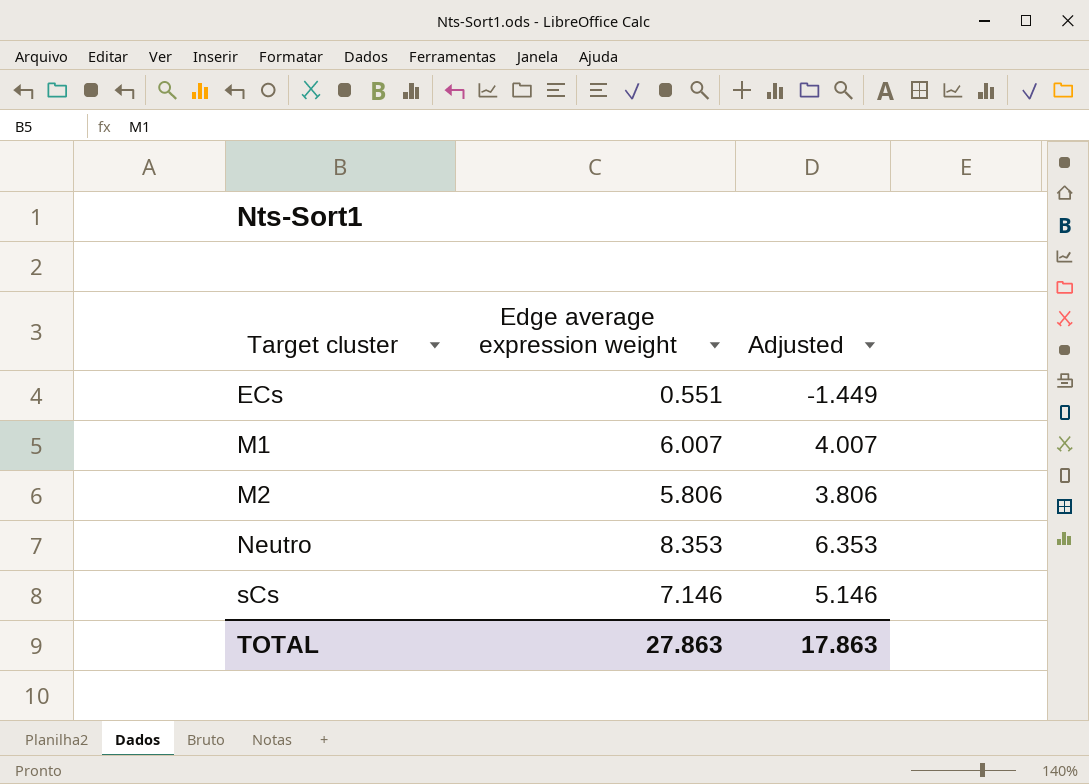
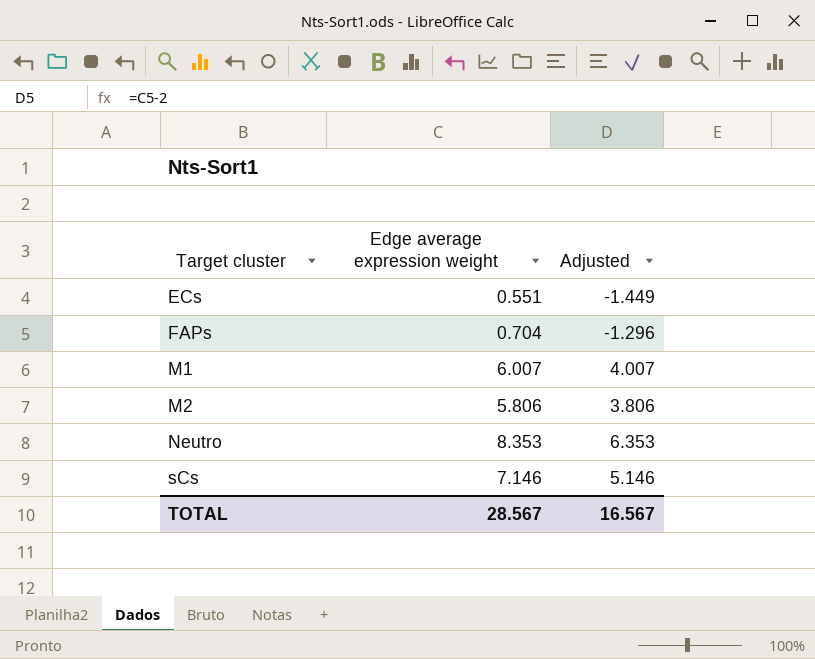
row FAPs: none -> 0.704 | -1.296
TOTAL | Edge average expression weight: 27.863 -> 28.567
TOTAL | Adjusted: 17.863 -> 16.567

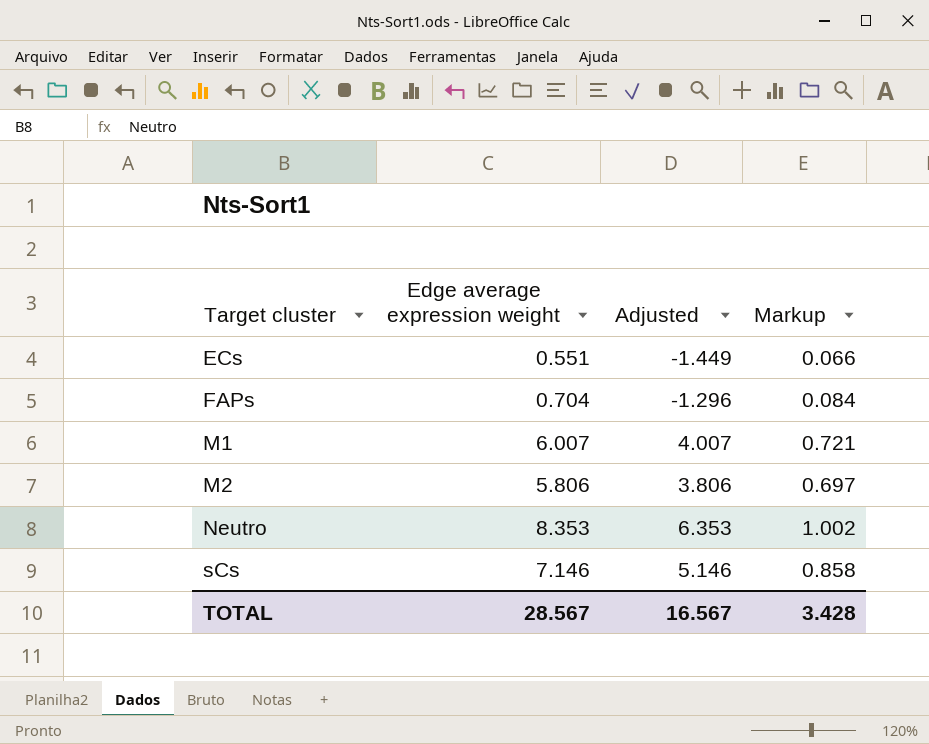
column Markup | formula: none -> [Edge average expression weight] * 0.12

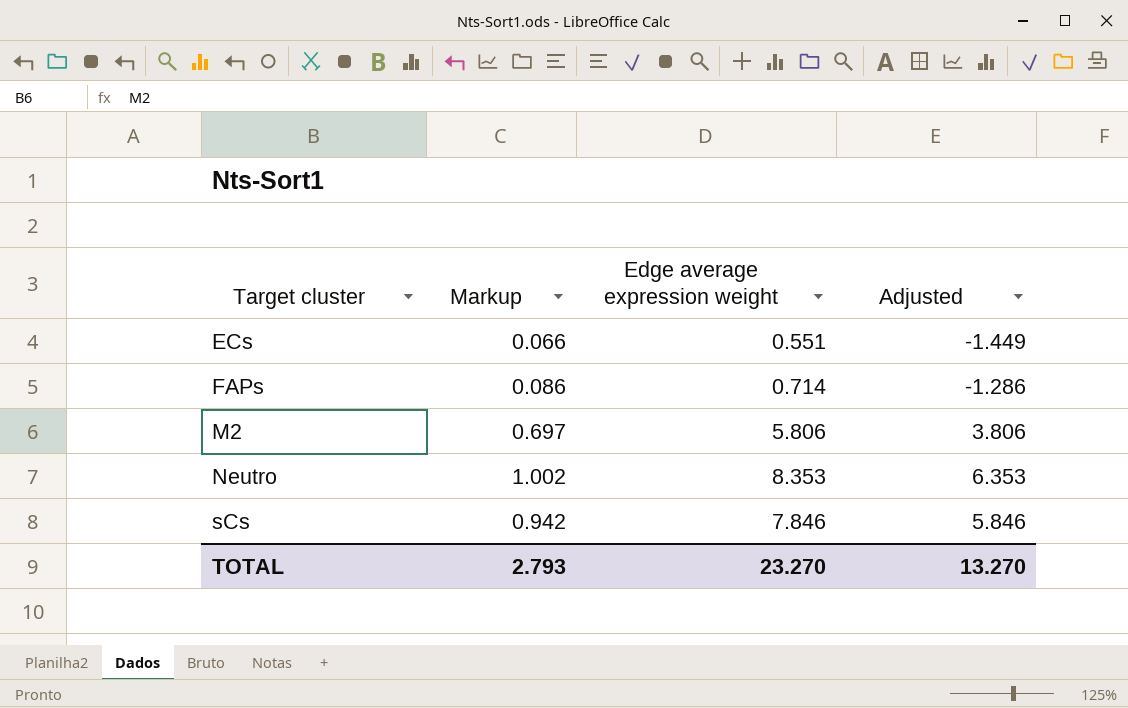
column Markup | position: 4 -> 2
row M1: 6.007 | 4.007 | 0.721 -> none
FAPs | Markup: 0.084 -> 0.086
FAPs | Edge average expression weight: 0.704 -> 0.714
FAPs | Adjusted: -1.296 -> -1.286
sCs | Markup: 0.858 -> 0.942
sCs | Edge average expression weight: 7.146 -> 7.846
sCs | Adjusted: 5.146 -> 5.846
TOTAL | Markup: 3.428 -> 2.793
TOTAL | Edge average expression weight: 28.567 -> 23.270
TOTAL | Adjusted: 16.567 -> 13.270

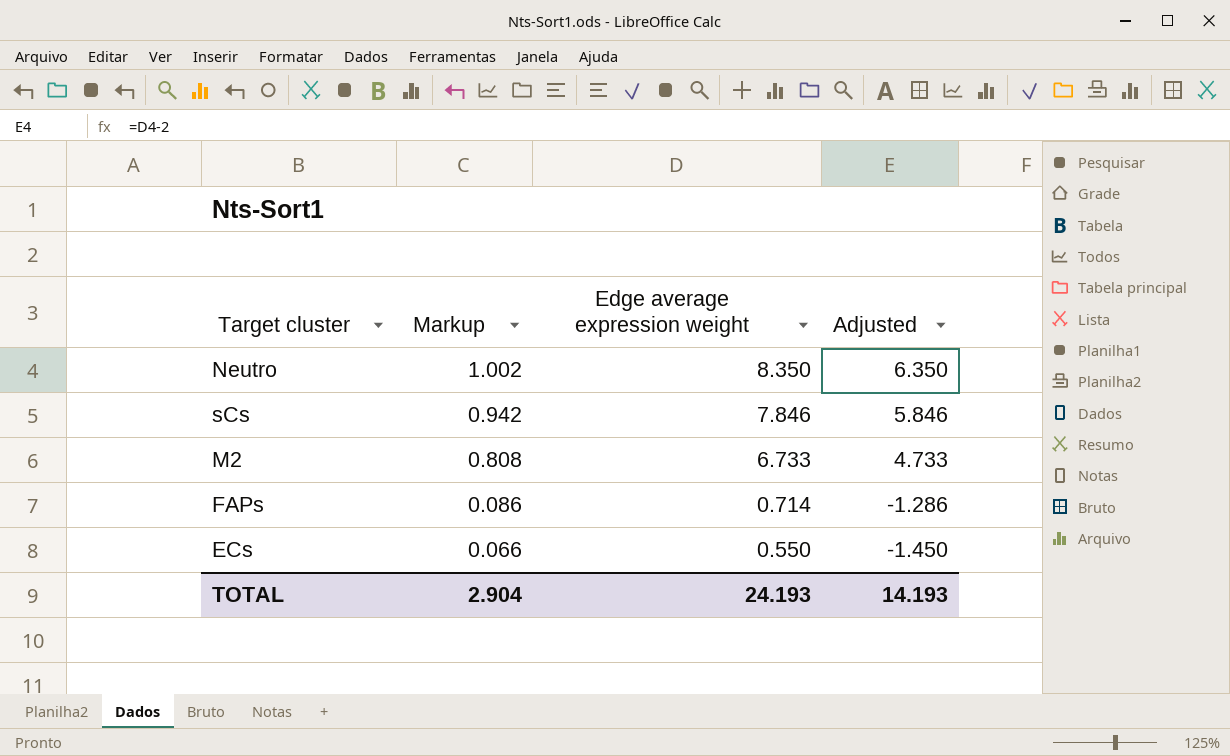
row order: Target cluster ascending -> Markup descending
Neutro | Edge average expression weight: 8.353 -> 8.350
Neutro | Adjusted: 6.353 -> 6.350
M2 | Markup: 0.697 -> 0.808
M2 | Edge average expression weight: 5.806 -> 6.733
M2 | Adjusted: 3.806 -> 4.733
ECs | Edge average expression weight: 0.551 -> 0.550
ECs | Adjusted: -1.449 -> -1.450
TOTAL | Markup: 2.793 -> 2.904
TOTAL | Edge average expression weight: 23.270 -> 24.193
TOTAL | Adjusted: 13.270 -> 14.193

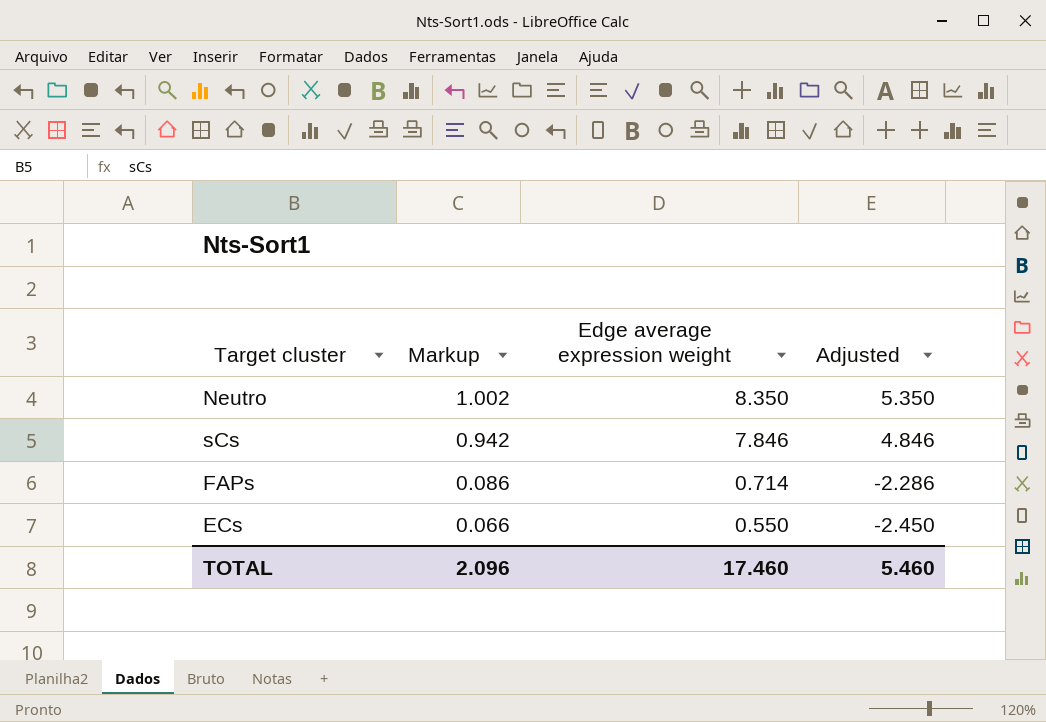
column Adjusted | formula: [Edge average expression weight] - 2 -> [Edge average expression weight] - 3
row M2: 0.808 | 6.733 | 4.733 -> none
TOTAL | Markup: 2.904 -> 2.096
TOTAL | Edge average expression weight: 24.193 -> 17.460
TOTAL | Adjusted: 14.193 -> 5.460

